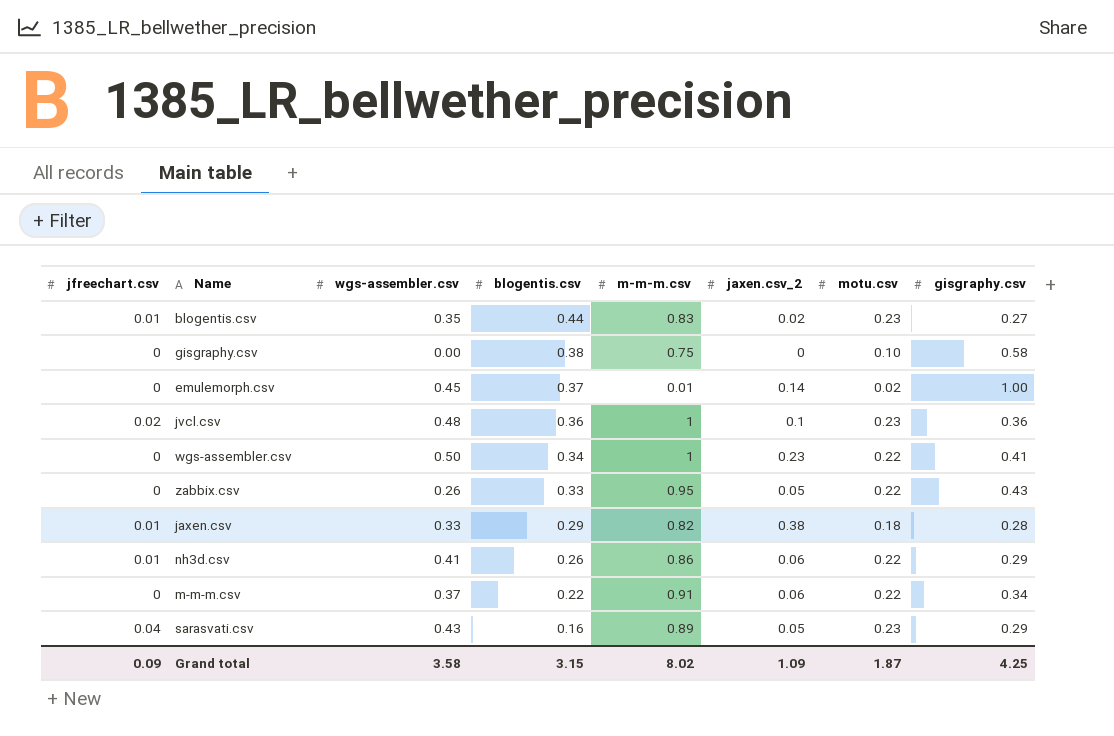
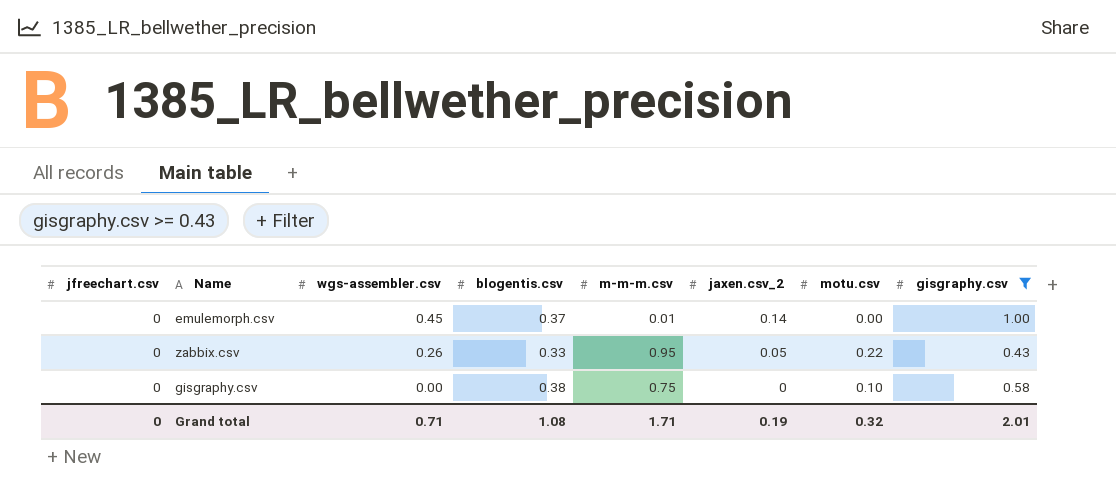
filter: none -> gisgraphy.csv >= 0.43
row order: blogentis.csv descending -> wgs-assembler.csv descending
emulemorph.csv | motu.csv: 0.02 -> 0.00
Grand total | jfreechart.csv: 0.09 -> 0
Grand total | wgs-assembler.csv: 3.58 -> 0.71
Grand total | blogentis.csv: 3.15 -> 1.08
Grand total | m-m-m.csv: 8.02 -> 1.71
Grand total | jaxen.csv_2: 1.09 -> 0.19
Grand total | motu.csv: 1.87 -> 0.32
Grand total | gisgraphy.csv: 4.25 -> 2.01

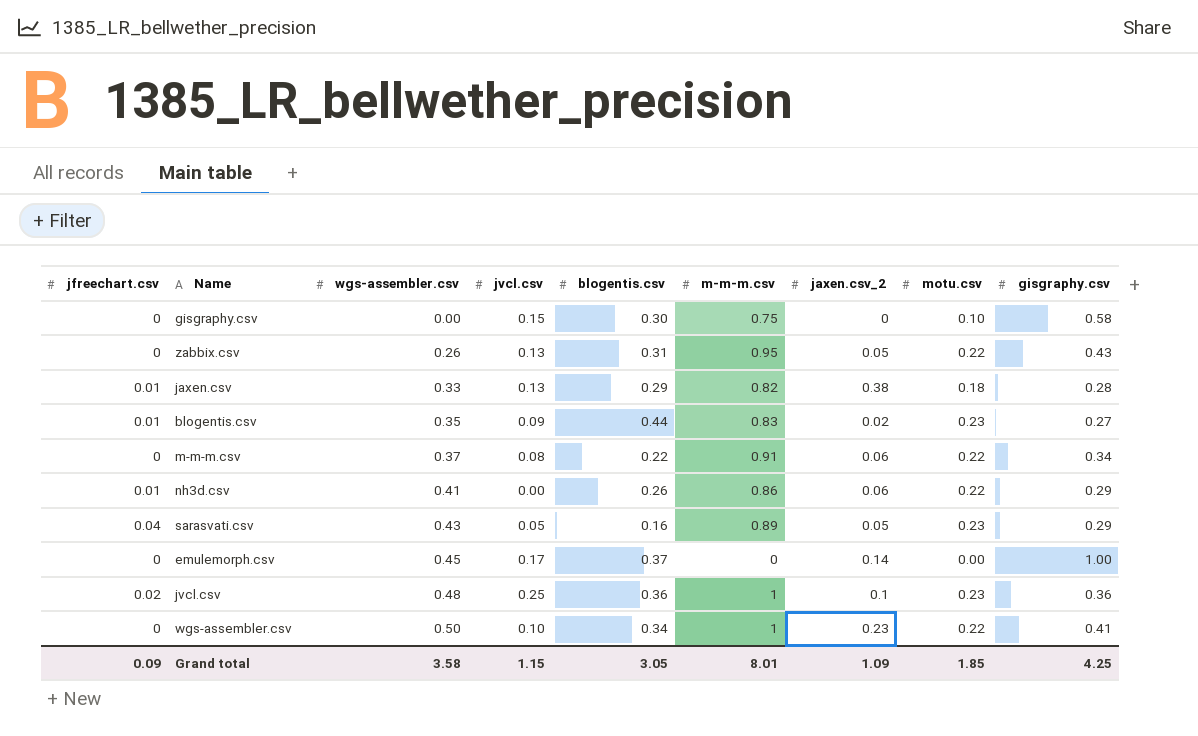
filter: gisgraphy.csv >= 0.43 -> none
row order: wgs-assembler.csv descending -> wgs-assembler.csv ascending
column jvcl.csv | position: none -> 4
gisgraphy.csv | blogentis.csv: 0.38 -> 0.30
zabbix.csv | blogentis.csv: 0.33 -> 0.31
emulemorph.csv | m-m-m.csv: 0.01 -> 0
Grand total | jfreechart.csv: 0 -> 0.09
Grand total | wgs-assembler.csv: 0.71 -> 3.58
Grand total | blogentis.csv: 1.08 -> 3.05
Grand total | m-m-m.csv: 1.71 -> 8.01
Grand total | jaxen.csv_2: 0.19 -> 1.09
Grand total | motu.csv: 0.32 -> 1.85
Grand total | gisgraphy.csv: 2.01 -> 4.25

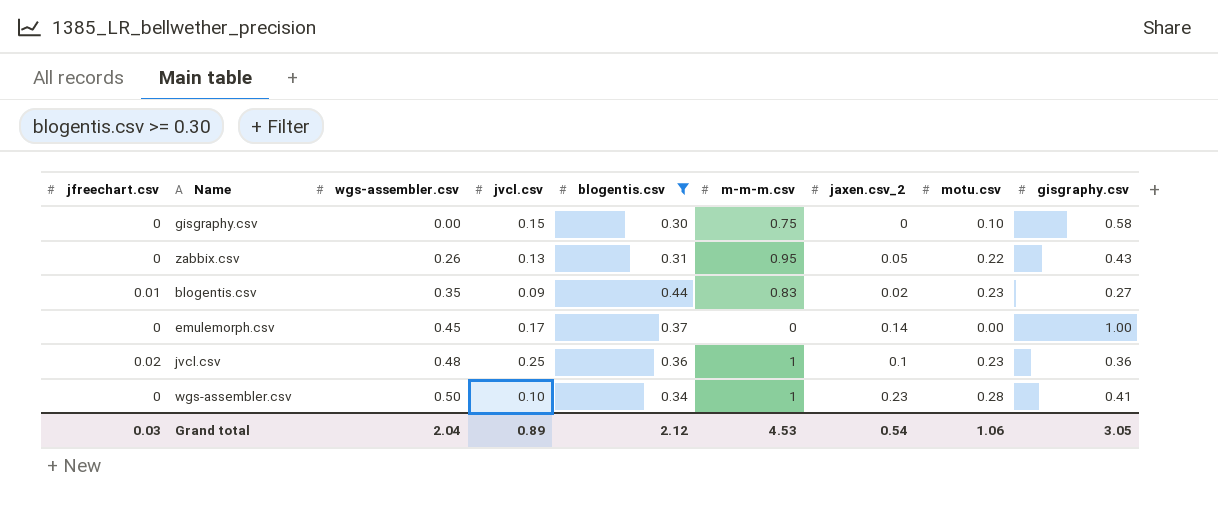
filter: none -> blogentis.csv >= 0.30
wgs-assembler.csv | motu.csv: 0.22 -> 0.28
Grand total | jfreechart.csv: 0.09 -> 0.03
Grand total | wgs-assembler.csv: 3.58 -> 2.04
Grand total | jvcl.csv: 1.15 -> 0.89
Grand total | blogentis.csv: 3.05 -> 2.12
Grand total | m-m-m.csv: 8.01 -> 4.53
Grand total | jaxen.csv_2: 1.09 -> 0.54
Grand total | motu.csv: 1.85 -> 1.06
Grand total | gisgraphy.csv: 4.25 -> 3.05

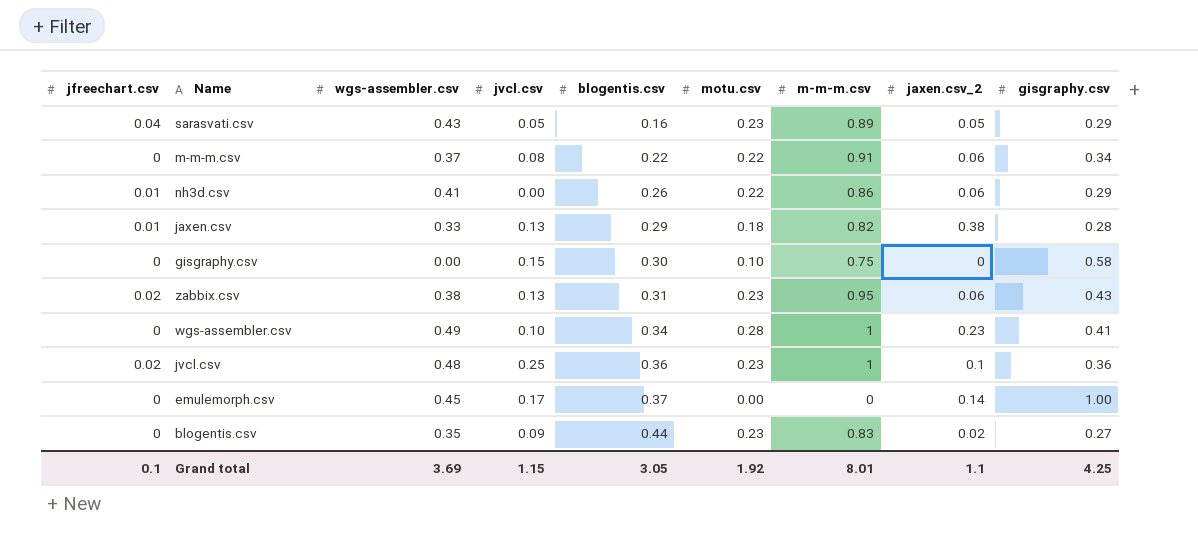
filter: blogentis.csv >= 0.30 -> none
row order: wgs-assembler.csv ascending -> blogentis.csv ascending
column motu.csv | position: 8 -> 6
zabbix.csv | jfreechart.csv: 0 -> 0.02
zabbix.csv | wgs-assembler.csv: 0.26 -> 0.38
zabbix.csv | motu.csv: 0.22 -> 0.23
zabbix.csv | jaxen.csv_2: 0.05 -> 0.06
wgs-assembler.csv | wgs-assembler.csv: 0.50 -> 0.49
blogentis.csv | jfreechart.csv: 0.01 -> 0
Grand total | jfreechart.csv: 0.03 -> 0.1
Grand total | wgs-assembler.csv: 2.04 -> 3.69
Grand total | jvcl.csv: 0.89 -> 1.15
Grand total | blogentis.csv: 2.12 -> 3.05
Grand total | motu.csv: 1.06 -> 1.92
Grand total | m-m-m.csv: 4.53 -> 8.01
Grand total | jaxen.csv_2: 0.54 -> 1.1
Grand total | gisgraphy.csv: 3.05 -> 4.25

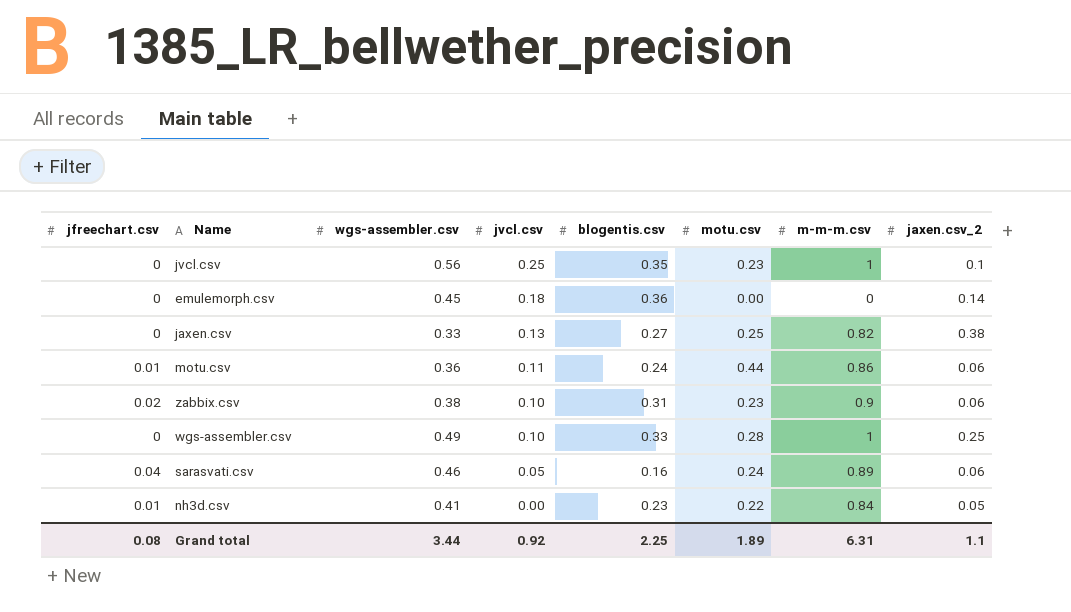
row order: blogentis.csv ascending -> jvcl.csv descending
column gisgraphy.csv | position: 9 -> none
row m-m-m.csv: 0 | 0.37 | 0.08 | 0.22 | 0.22 | 0.91 | 0.06 | 0.34 -> none
row gisgraphy.csv: 0 | 0.00 | 0.15 | 0.30 | 0.10 | 0.75 | 0 | 0.58 -> none
row blogentis.csv: 0 | 0.35 | 0.09 | 0.44 | 0.23 | 0.83 | 0.02 | 0.27 -> none
jvcl.csv | jfreechart.csv: 0.02 -> 0
jvcl.csv | wgs-assembler.csv: 0.48 -> 0.56
jvcl.csv | blogentis.csv: 0.36 -> 0.35
emulemorph.csv | jvcl.csv: 0.17 -> 0.18
emulemorph.csv | blogentis.csv: 0.37 -> 0.36
jaxen.csv | jfreechart.csv: 0.01 -> 0
jaxen.csv | blogentis.csv: 0.29 -> 0.27
jaxen.csv | motu.csv: 0.18 -> 0.25
row motu.csv: none -> 0.01 | 0.36 | 0.11 | 0.24 | 0.44 | 0.86 | 0.06
zabbix.csv | jvcl.csv: 0.13 -> 0.10
zabbix.csv | m-m-m.csv: 0.95 -> 0.9
wgs-assembler.csv | blogentis.csv: 0.34 -> 0.33
wgs-assembler.csv | jaxen.csv_2: 0.23 -> 0.25
sarasvati.csv | wgs-assembler.csv: 0.43 -> 0.46
sarasvati.csv | motu.csv: 0.23 -> 0.24
sarasvati.csv | jaxen.csv_2: 0.05 -> 0.06
nh3d.csv | blogentis.csv: 0.26 -> 0.23
nh3d.csv | m-m-m.csv: 0.86 -> 0.84
nh3d.csv | jaxen.csv_2: 0.06 -> 0.05
Grand total | jfreechart.csv: 0.1 -> 0.08
Grand total | wgs-assembler.csv: 3.69 -> 3.44
Grand total | jvcl.csv: 1.15 -> 0.92
Grand total | blogentis.csv: 3.05 -> 2.25
Grand total | motu.csv: 1.92 -> 1.89
Grand total | m-m-m.csv: 8.01 -> 6.31

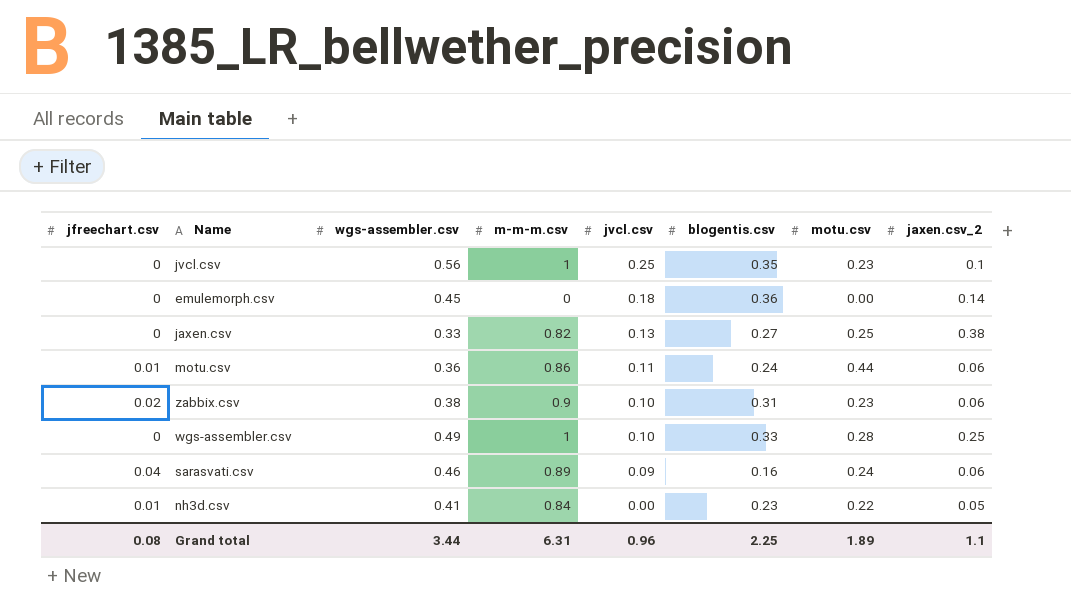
column m-m-m.csv | position: 7 -> 4
sarasvati.csv | jvcl.csv: 0.05 -> 0.09
Grand total | jvcl.csv: 0.92 -> 0.96

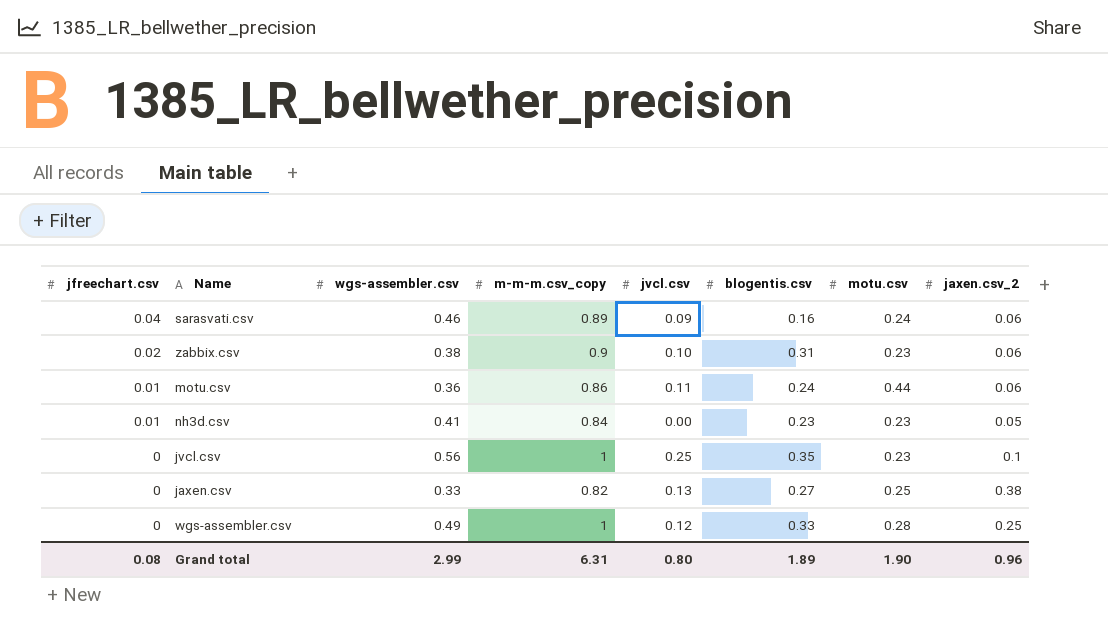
row order: jvcl.csv descending -> jfreechart.csv descending
column name: m-m-m.csv -> m-m-m.csv_copy
row emulemorph.csv: 0 | 0.45 | 0 | 0.18 | 0.36 | 0.00 | 0.14 -> none
nh3d.csv | motu.csv: 0.22 -> 0.23
wgs-assembler.csv | jvcl.csv: 0.10 -> 0.12
Grand total | wgs-assembler.csv: 3.44 -> 2.99
Grand total | jvcl.csv: 0.96 -> 0.80
Grand total | blogentis.csv: 2.25 -> 1.89
Grand total | motu.csv: 1.89 -> 1.90
Grand total | jaxen.csv_2: 1.1 -> 0.96

